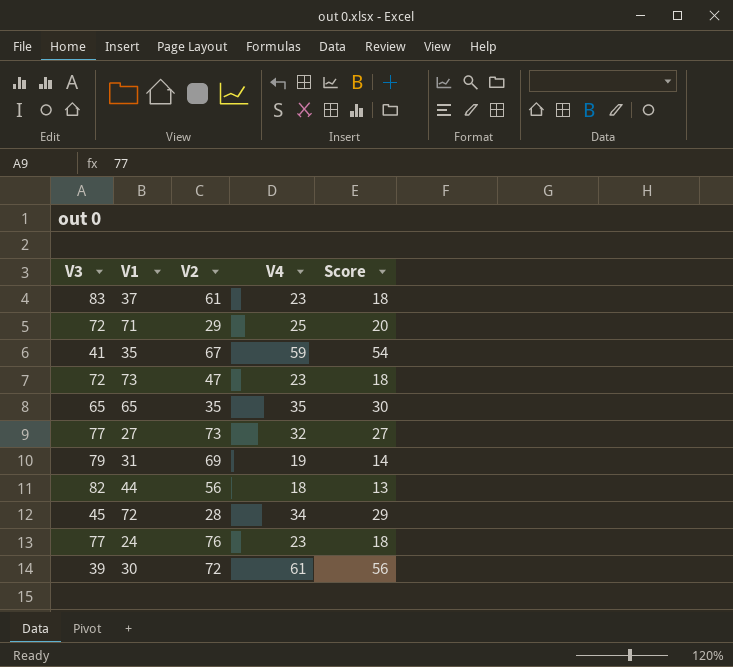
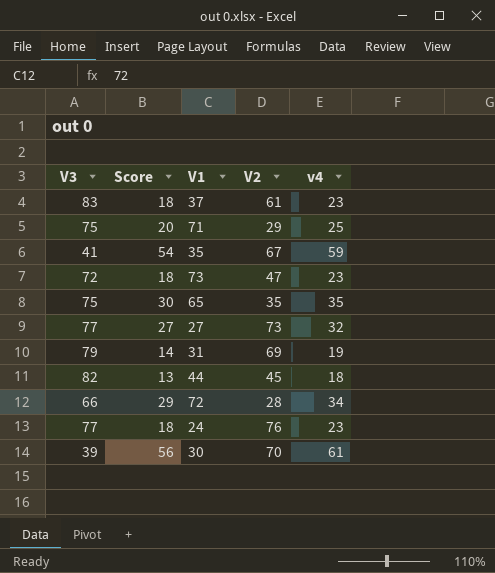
column Score | position: 5 -> 2
column name: V4 -> v4
71 | V3: 72 -> 75
65 | V3: 65 -> 75
44 | V2: 56 -> 45
72 | V3: 45 -> 66
30 | V2: 72 -> 70

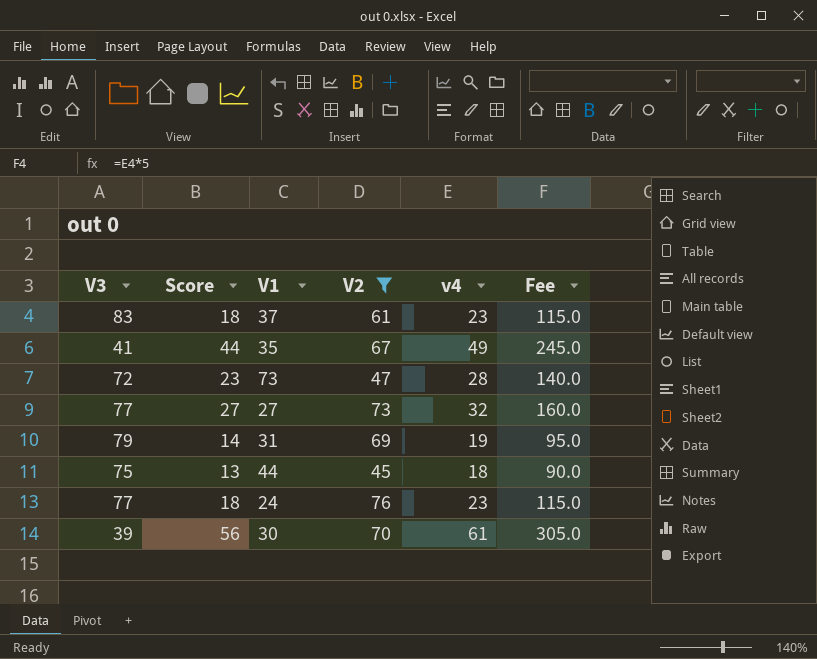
filter: none -> V2 >= 45
column Fee | formula: none -> [v4] * 5
35 | Score: 54 -> 44
35 | v4: 59 -> 49
73 | Score: 18 -> 23
73 | v4: 23 -> 28
44 | V3: 82 -> 75

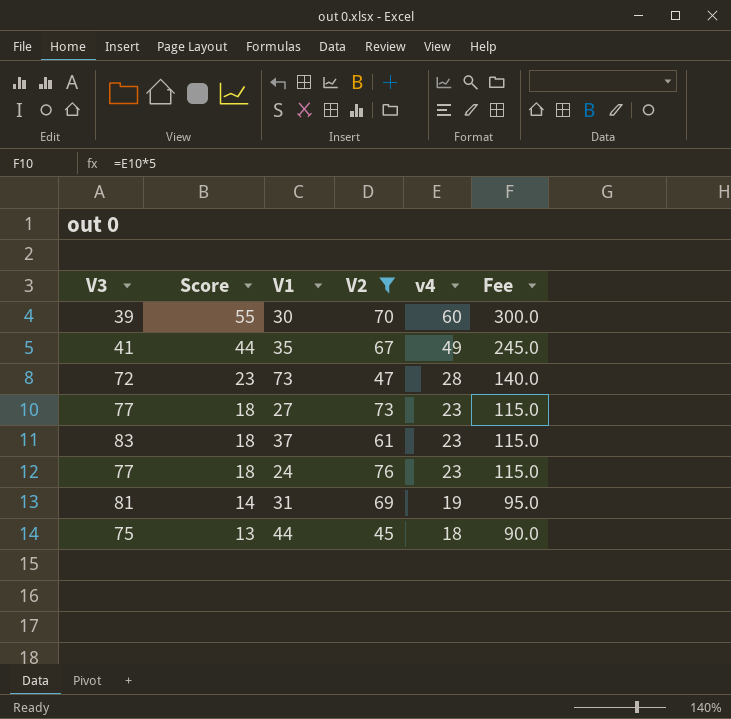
row order: none -> Score descending
30 | Score: 56 -> 55
30 | v4: 61 -> 60
30 | Fee: 305.0 -> 300.0
27 | Score: 27 -> 18
27 | v4: 32 -> 23
27 | Fee: 160.0 -> 115.0
31 | V3: 79 -> 81

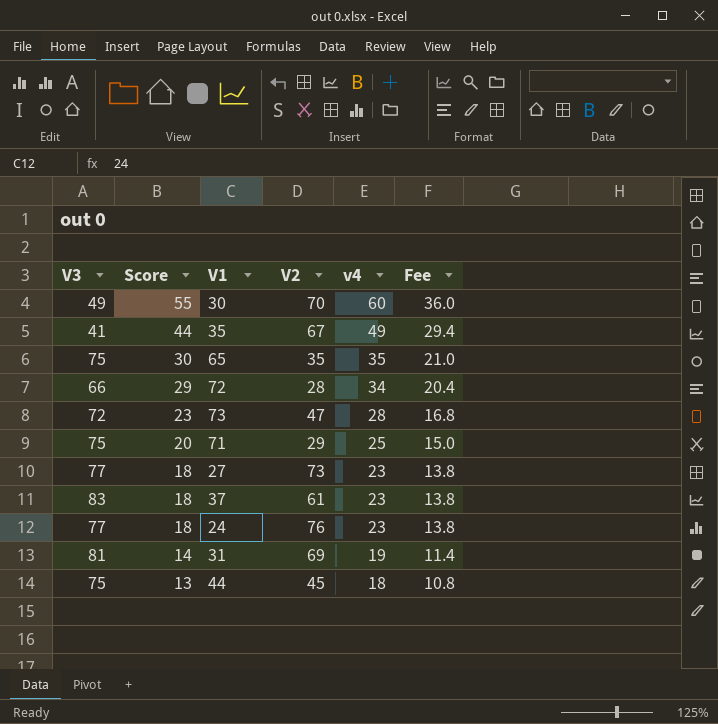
filter: V2 >= 45 -> none
column Fee | formula: [v4] * 5 -> [v4] * 0.6
30 | V3: 39 -> 49

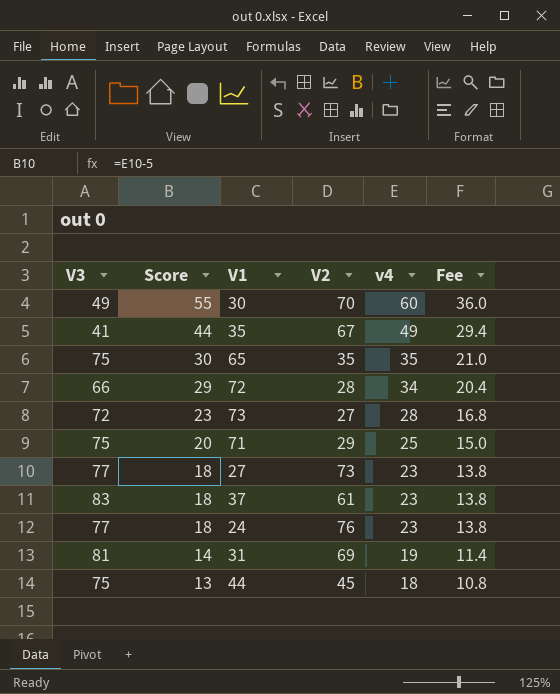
73 | V2: 47 -> 27

